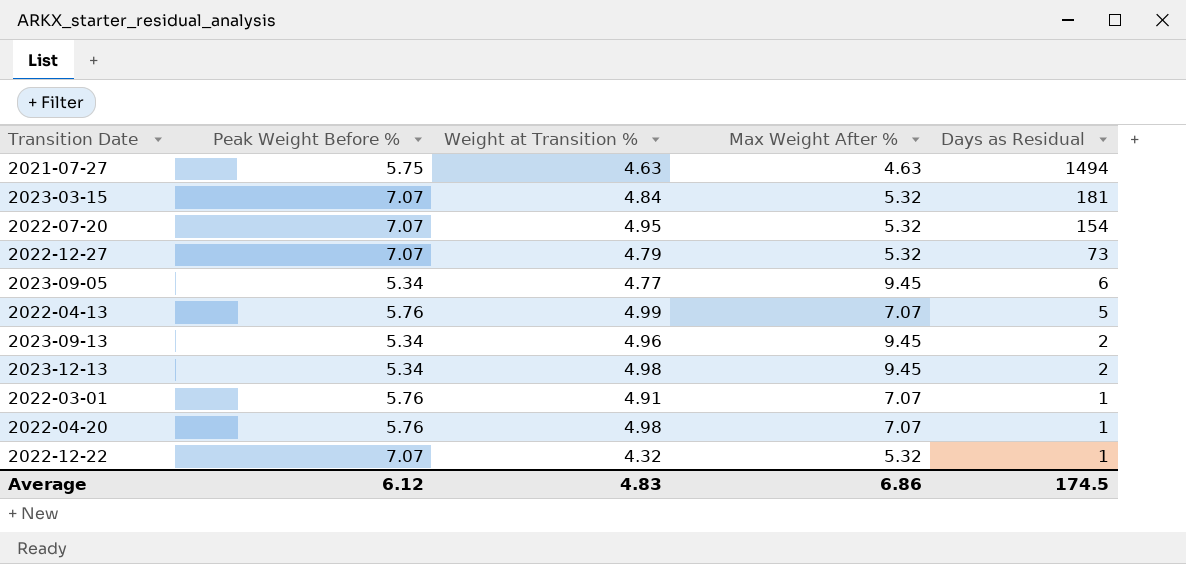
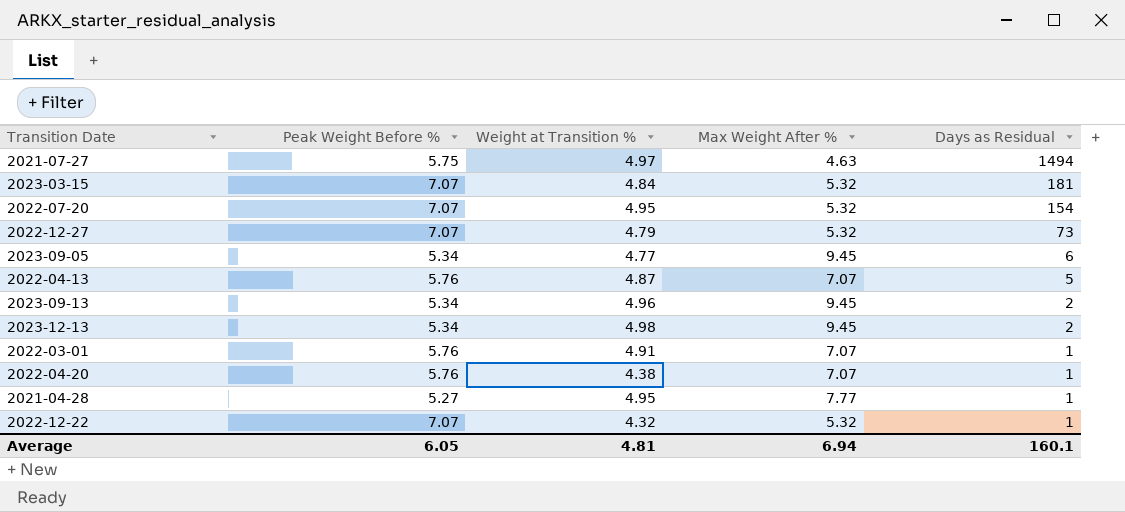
2021-07-27 | Weight at Transition %: 4.63 -> 4.97
2022-04-13 | Weight at Transition %: 4.99 -> 4.87
2022-04-20 | Weight at Transition %: 4.98 -> 4.38
row 2021-04-28: none -> 5.27 | 4.95 | 7.77 | 1
Average | Peak Weight Before %: 6.12 -> 6.05
Average | Weight at Transition %: 4.83 -> 4.81
Average | Max Weight After %: 6.86 -> 6.94
Average | Days as Residual: 174.5 -> 160.1

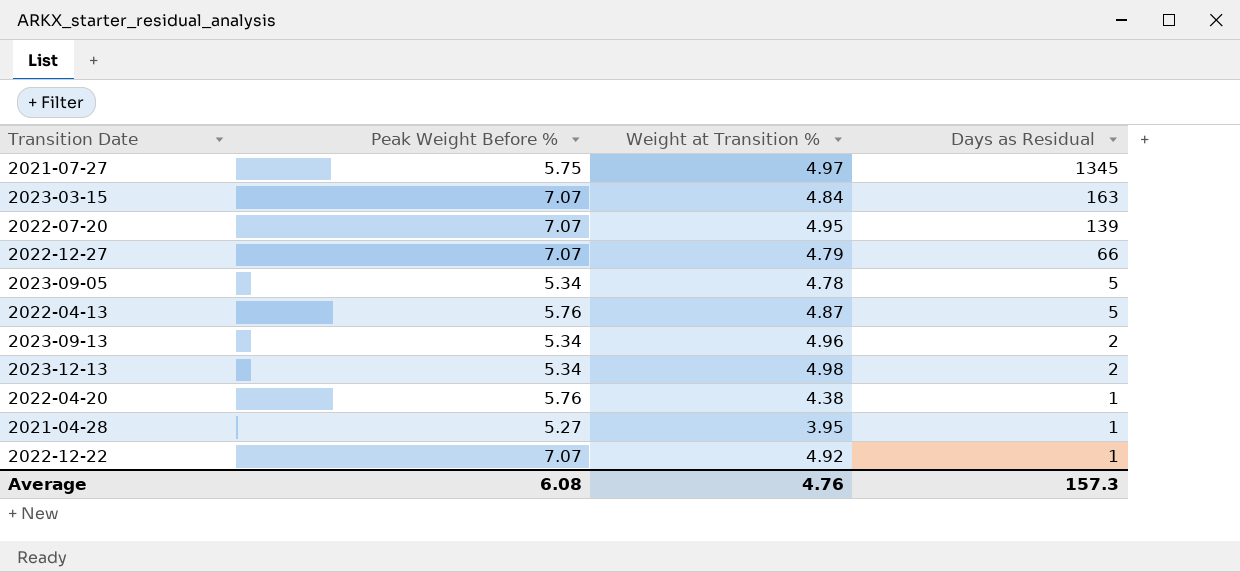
column Max Weight After % | position: 4 -> none
row 2022-03-01: 5.76 | 4.91 | 7.07 | 1 -> none
2021-07-27 | Days as Residual: 1494 -> 1345
2023-03-15 | Days as Residual: 181 -> 163
2022-07-20 | Days as Residual: 154 -> 139
2022-12-27 | Days as Residual: 73 -> 66
2023-09-05 | Weight at Transition %: 4.77 -> 4.78
2023-09-05 | Days as Residual: 6 -> 5
2021-04-28 | Weight at Transition %: 4.95 -> 3.95
2022-12-22 | Weight at Transition %: 4.32 -> 4.92
Average | Peak Weight Before %: 6.05 -> 6.08
Average | Weight at Transition %: 4.81 -> 4.76
Average | Days as Residual: 160.1 -> 157.3

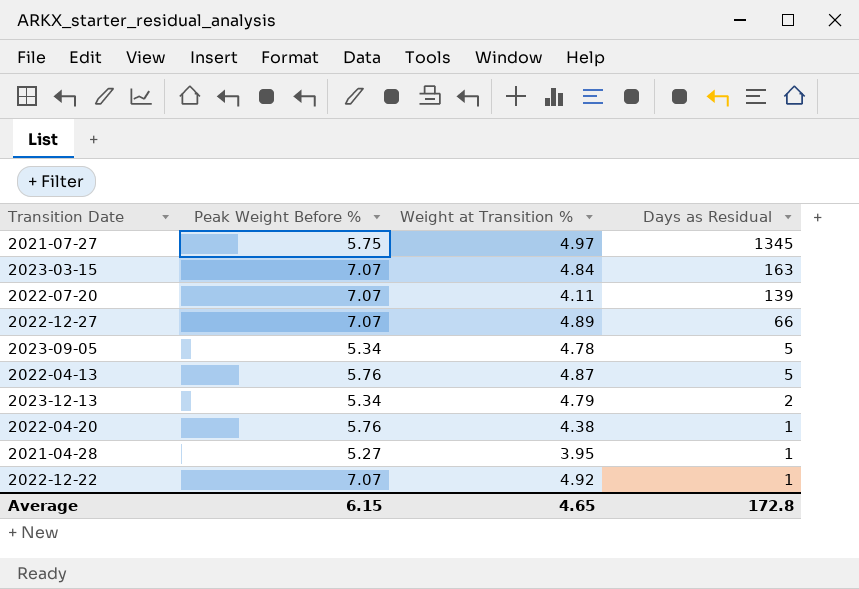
row 2023-09-13: 5.34 | 4.96 | 2 -> none
2022-07-20 | Weight at Transition %: 4.95 -> 4.11
2022-12-27 | Weight at Transition %: 4.79 -> 4.89
2023-12-13 | Weight at Transition %: 4.98 -> 4.79
Average | Peak Weight Before %: 6.08 -> 6.15
Average | Weight at Transition %: 4.76 -> 4.65
Average | Days as Residual: 157.3 -> 172.8

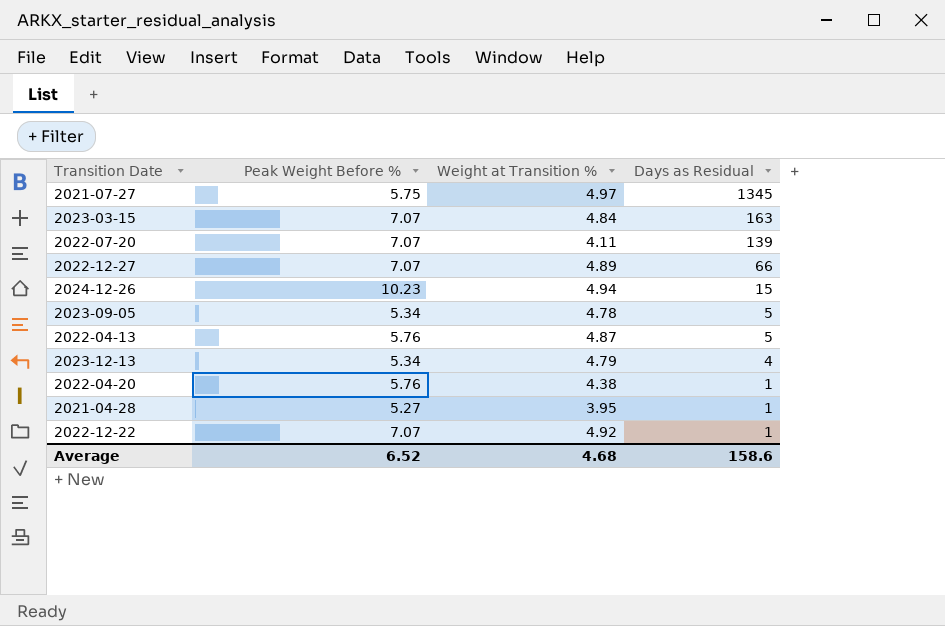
row 2024-12-26: none -> 10.23 | 4.94 | 15
2023-12-13 | Days as Residual: 2 -> 4
Average | Peak Weight Before %: 6.15 -> 6.52
Average | Weight at Transition %: 4.65 -> 4.68
Average | Days as Residual: 172.8 -> 158.6

